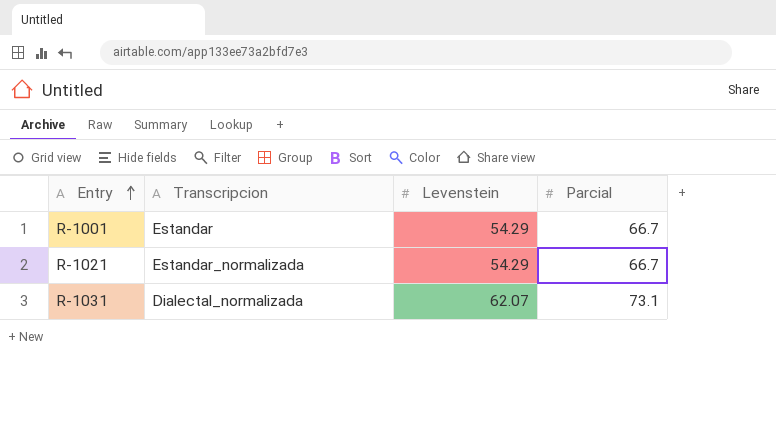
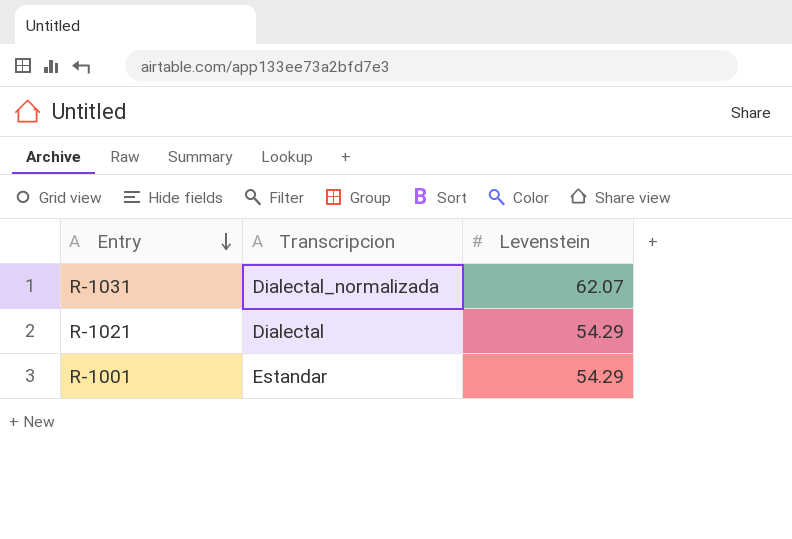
row order: Entry ascending -> Entry descending
column Parcial | position: 4 -> none
R-1021 | Transcripcion: Estandar_normalizada -> Dialectal

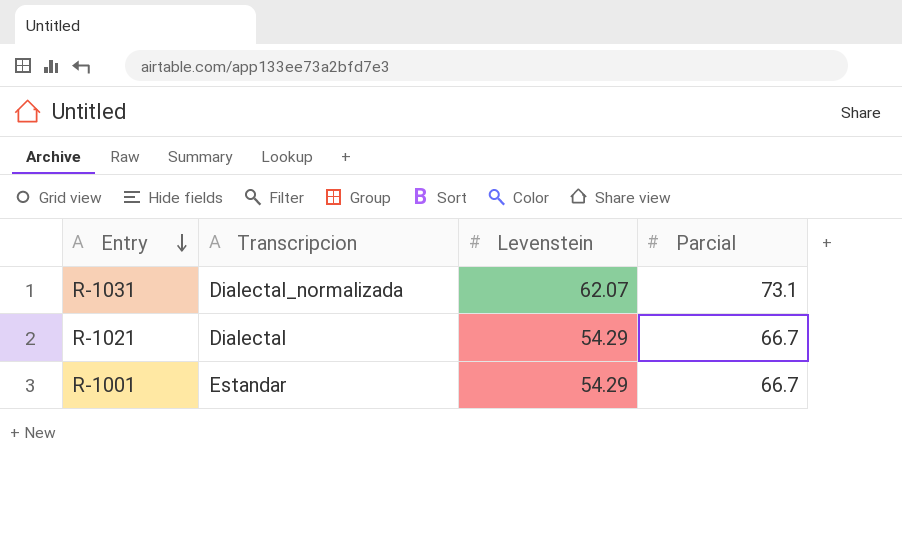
column Parcial | position: none -> 4

